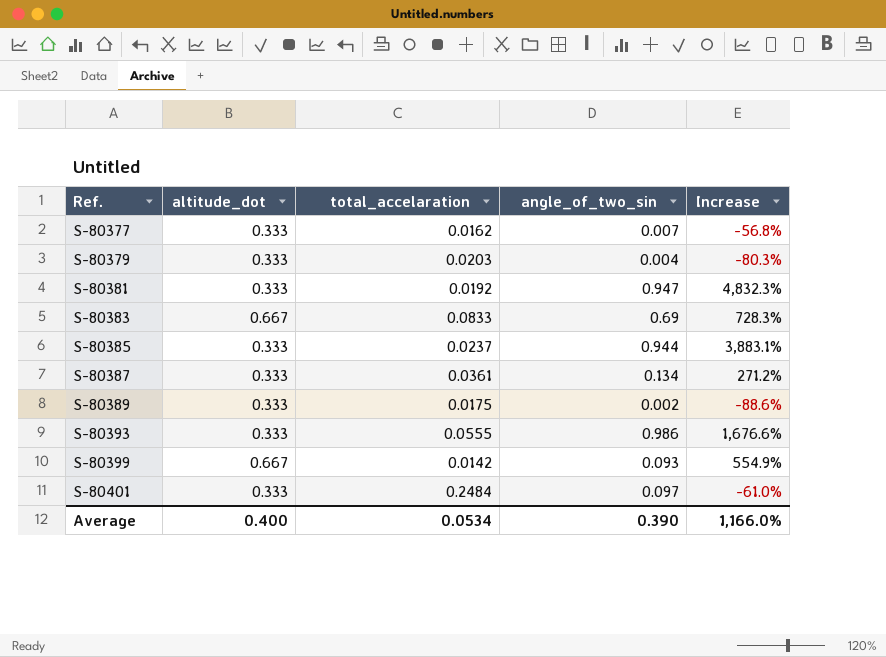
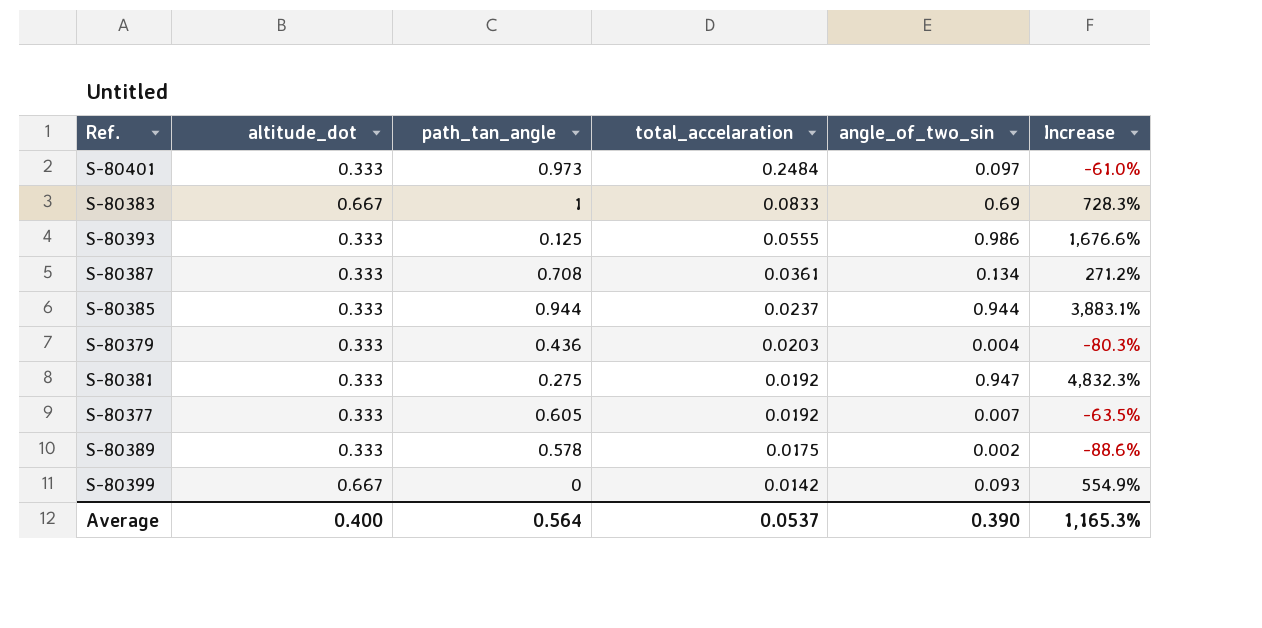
row order: Ref. ascending -> total_accelaration descending
column path_tan_angle | position: none -> 3
S-80377 | total_accelaration: 0.0162 -> 0.0192
S-80377 | Increase: -56.8% -> -63.5%
Average | total_accelaration: 0.0534 -> 0.0537
Average | Increase: 1,166.0% -> 1,165.3%

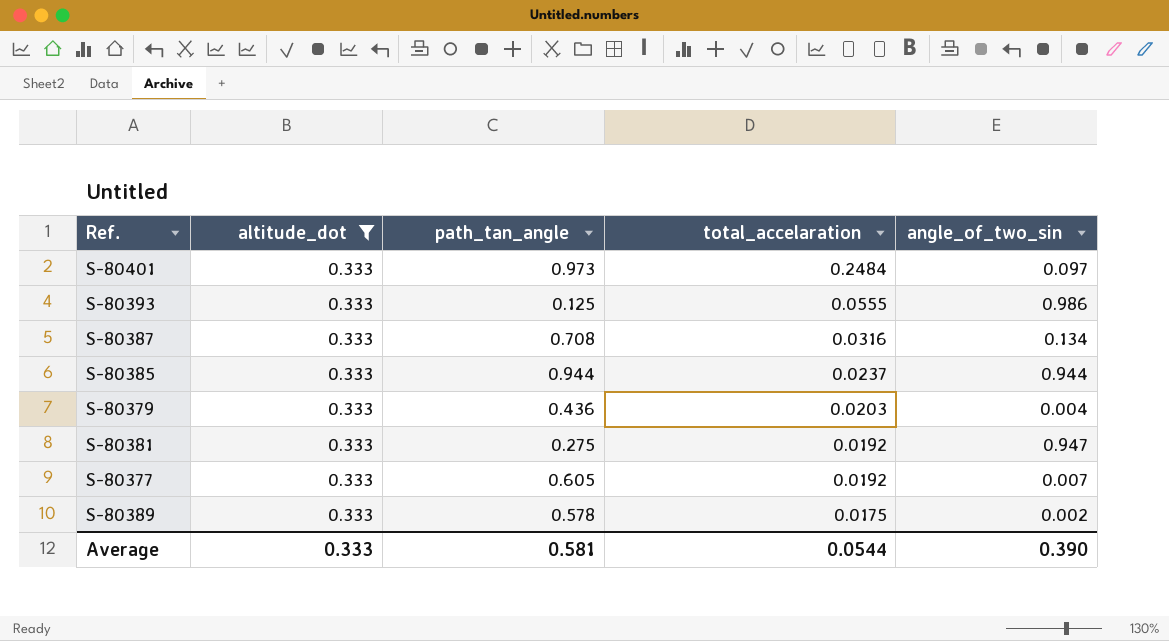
filter: none -> altitude_dot = 0.333
column Increase | formula: ([angle_of_two_sin] - [total_accelaration]) / [total_accelaration] -> none
S-80387 | total_accelaration: 0.0361 -> 0.0316
Average | altitude_dot: 0.400 -> 0.333
Average | path_tan_angle: 0.564 -> 0.581
Average | total_accelaration: 0.0537 -> 0.0544

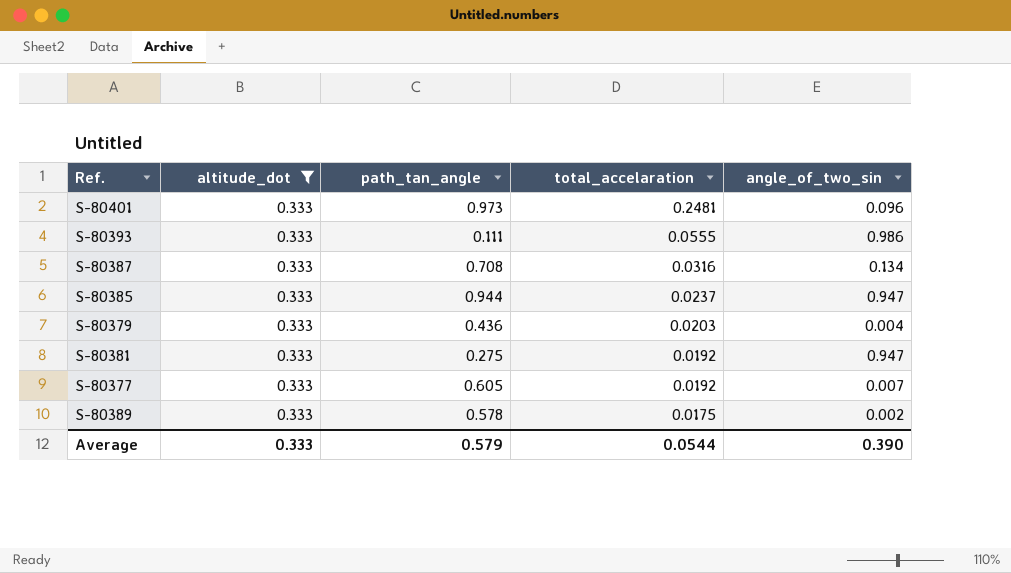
S-80401 | total_accelaration: 0.2484 -> 0.2481
S-80401 | angle_of_two_sin: 0.097 -> 0.096
S-80393 | path_tan_angle: 0.125 -> 0.111
S-80385 | angle_of_two_sin: 0.944 -> 0.947
Average | path_tan_angle: 0.581 -> 0.579

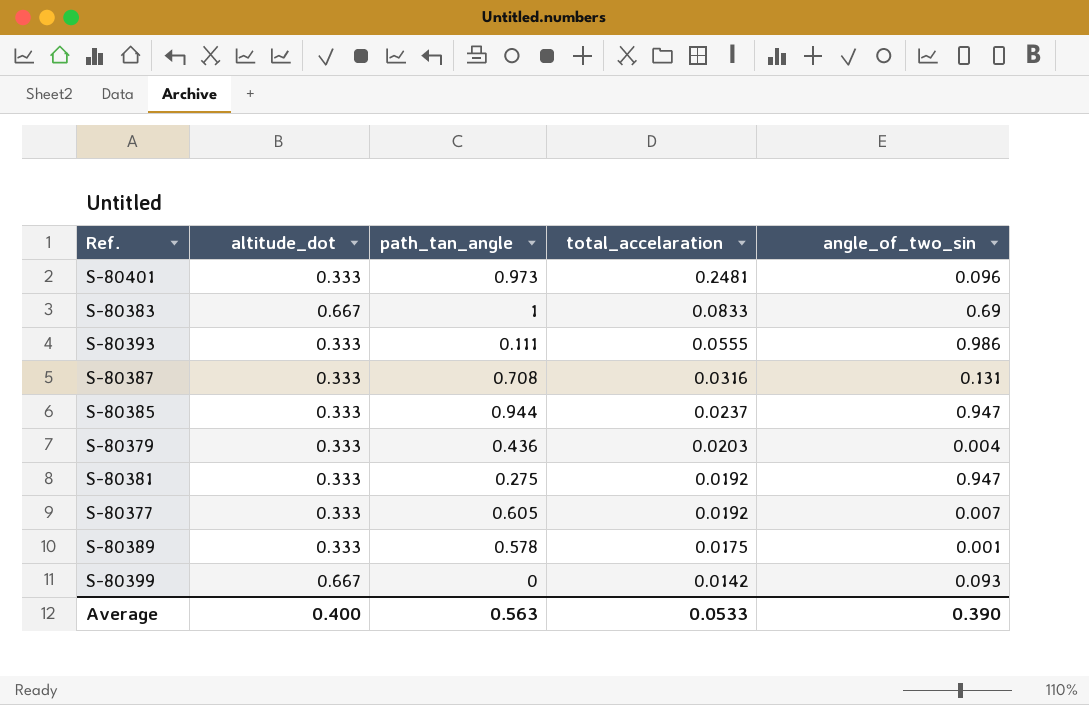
filter: altitude_dot = 0.333 -> none
S-80387 | angle_of_two_sin: 0.134 -> 0.131
S-80389 | angle_of_two_sin: 0.002 -> 0.001
Average | altitude_dot: 0.333 -> 0.400
Average | path_tan_angle: 0.579 -> 0.563
Average | total_accelaration: 0.0544 -> 0.0533

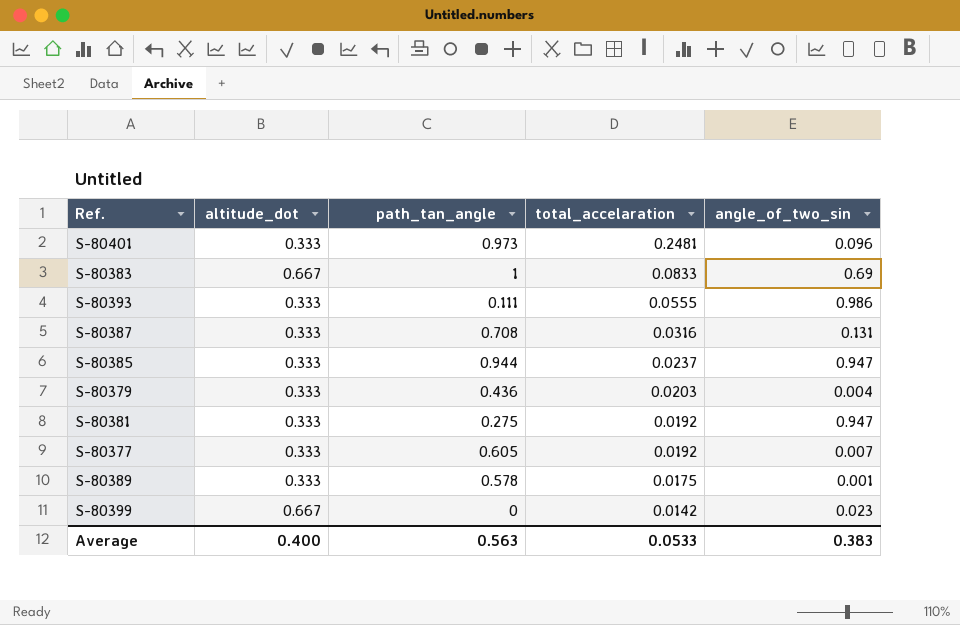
S-80399 | angle_of_two_sin: 0.093 -> 0.023
Average | angle_of_two_sin: 0.390 -> 0.383

